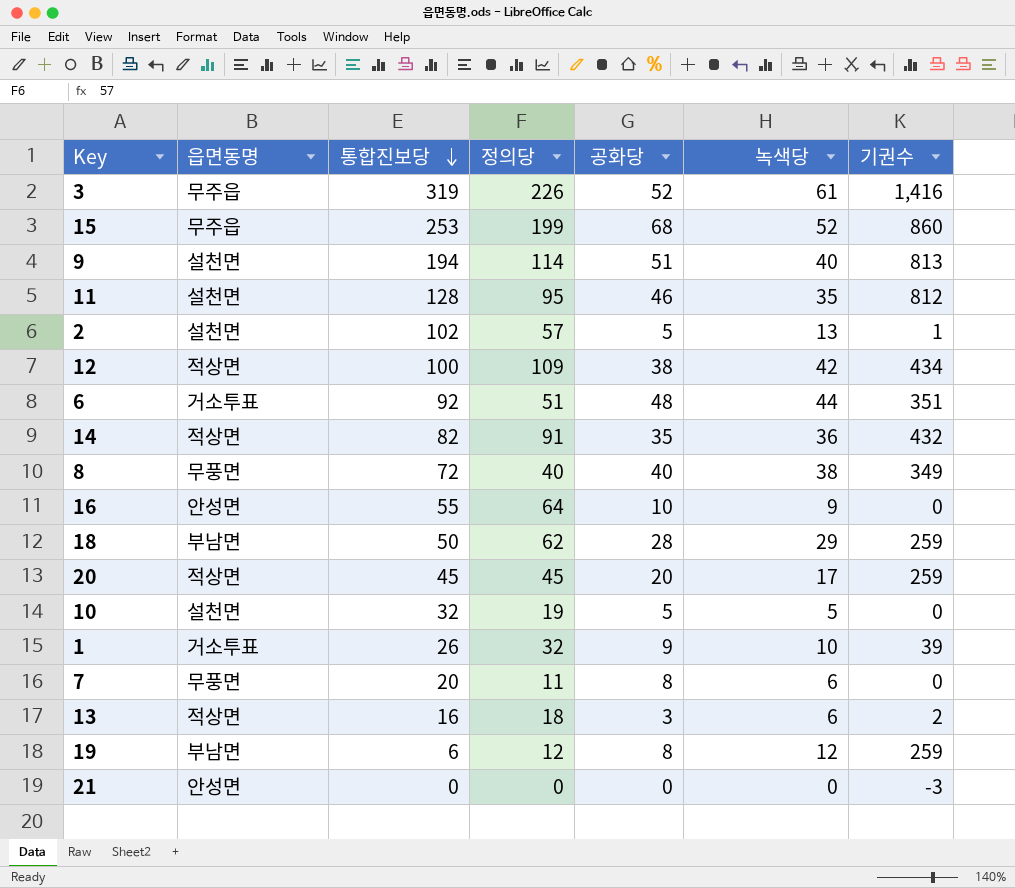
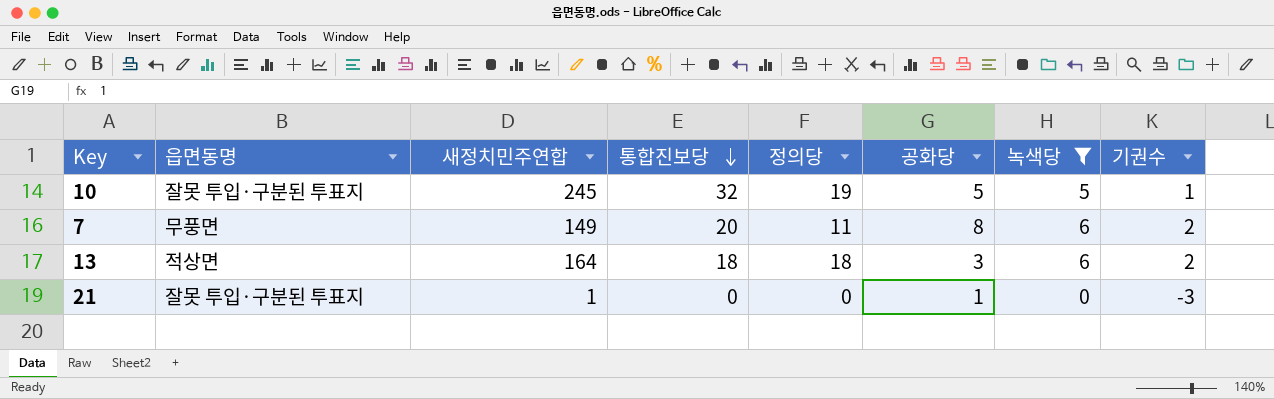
filter: none -> 녹색당 <= 6
column 새정치민주연합 | position: none -> 3
10 | 읍면동명: 설천면 -> 잘못 투입·구분된 투표지
10 | 기권수: 0 -> 1
7 | 기권수: 0 -> 2
13 | 통합진보당: 16 -> 18
21 | 읍면동명: 안성면 -> 잘못 투입·구분된 투표지
21 | 공화당: 0 -> 1

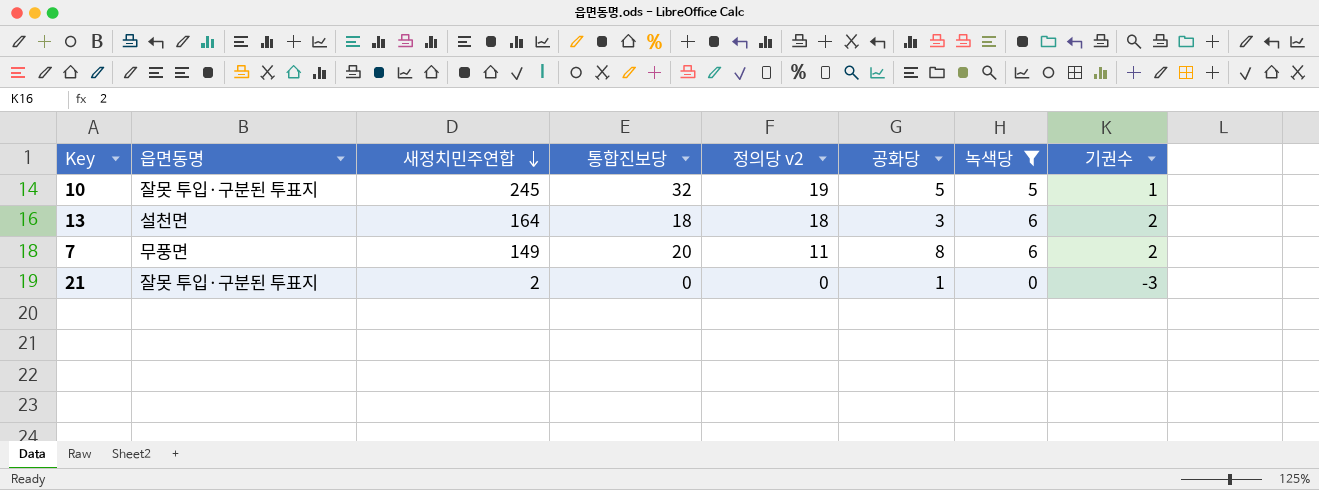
row order: 통합진보당 descending -> 새정치민주연합 descending
column name: 정의당 -> 정의당 v2
13 | 읍면동명: 적상면 -> 설천면
21 | 새정치민주연합: 1 -> 2

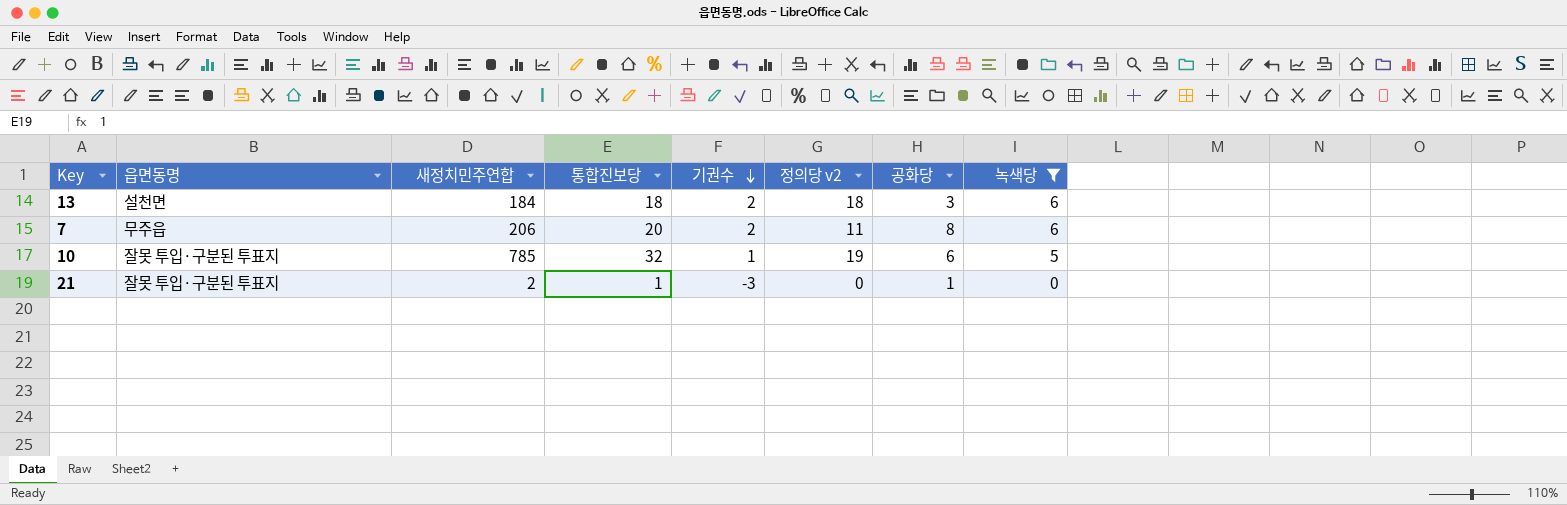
row order: 새정치민주연합 descending -> 기권수 descending
column 기권수 | position: 8 -> 5
13 | 새정치민주연합: 164 -> 184
7 | 읍면동명: 무풍면 -> 무주읍
7 | 새정치민주연합: 149 -> 206
10 | 새정치민주연합: 245 -> 785
10 | 공화당: 5 -> 6
21 | 통합진보당: 0 -> 1

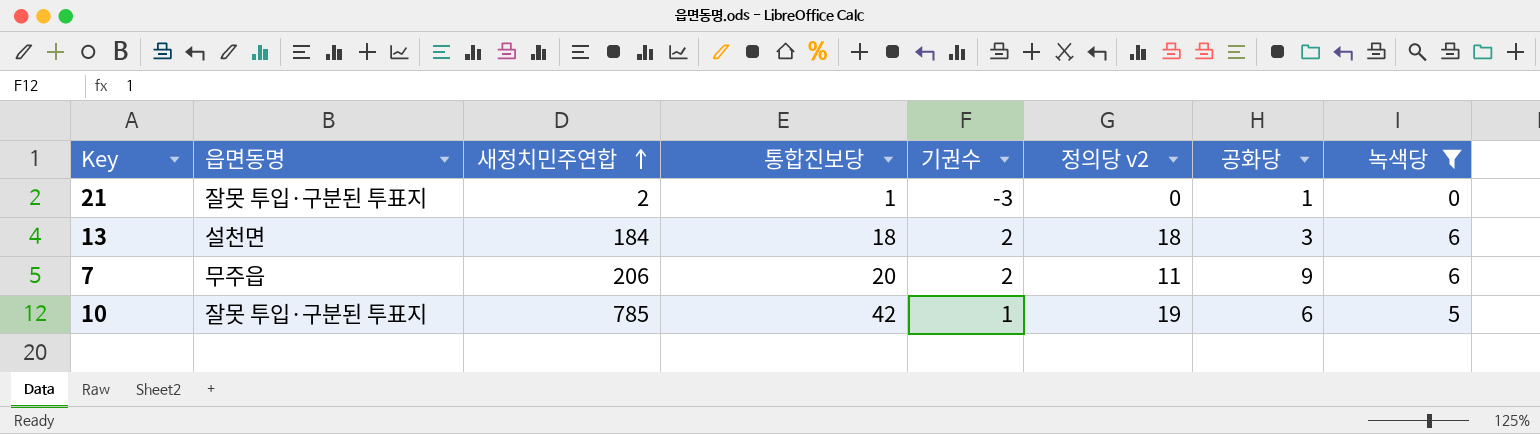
row order: 기권수 descending -> 새정치민주연합 ascending
7 | 공화당: 8 -> 9
10 | 통합진보당: 32 -> 42

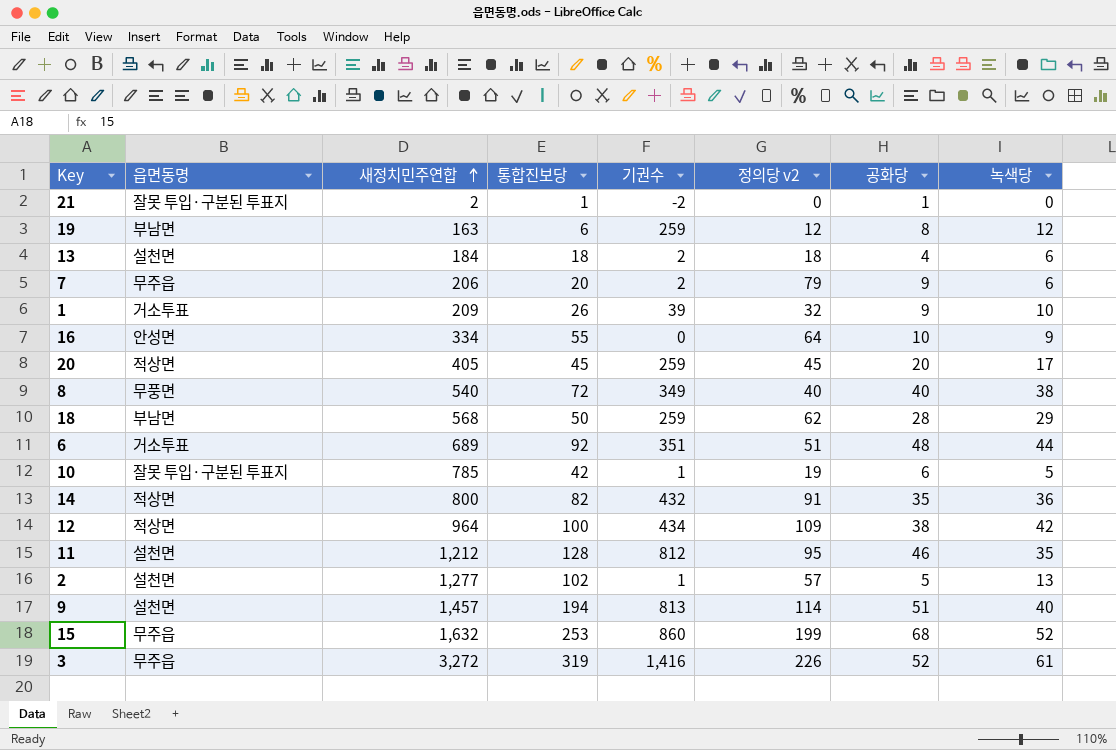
filter: 녹색당 <= 6 -> none
21 | 기권수: -3 -> -2
13 | 공화당: 3 -> 4
7 | 정의당 v2: 11 -> 79

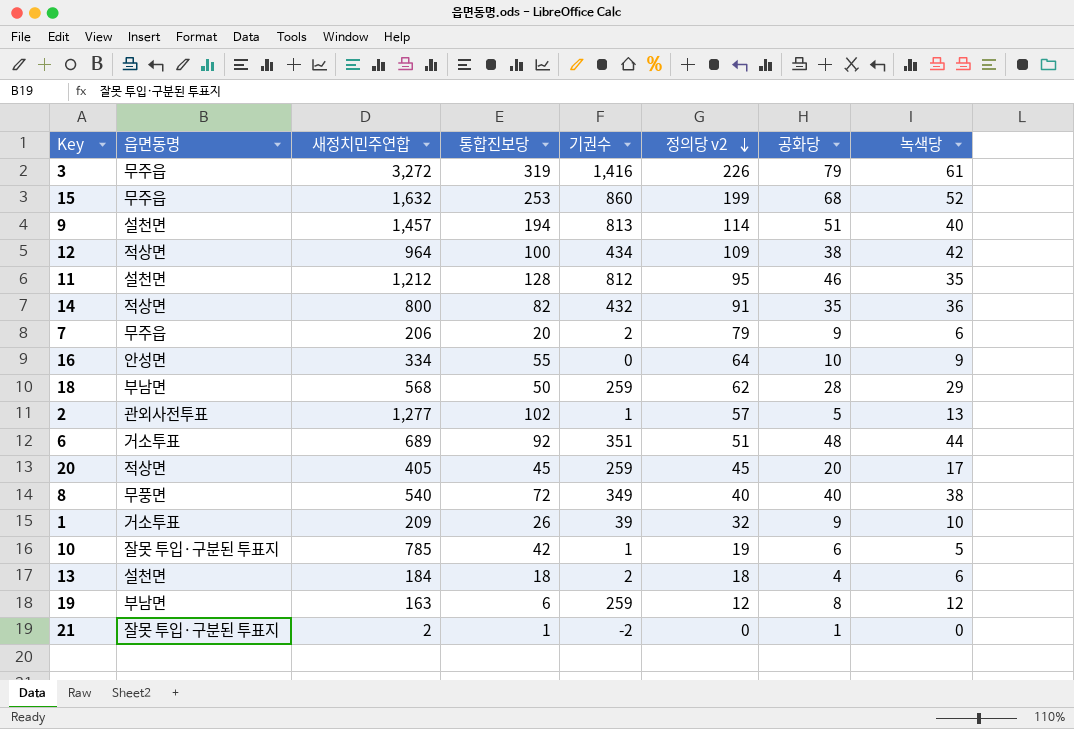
row order: 새정치민주연합 ascending -> 정의당 v2 descending
3 | 공화당: 52 -> 79
2 | 읍면동명: 설천면 -> 관외사전투표

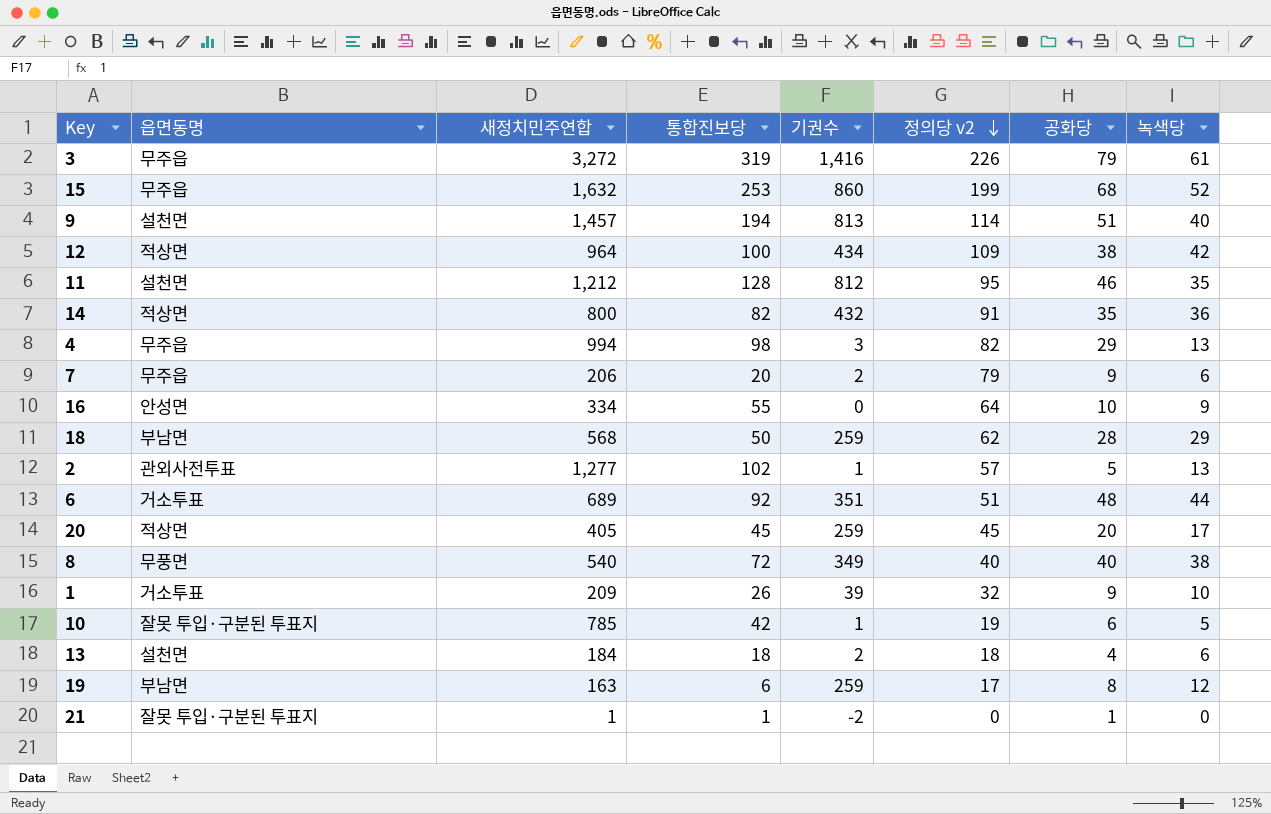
row 4: none -> 무주읍 | 994 | 98 | 3 | 82 | 29 | 13
19 | 정의당 v2: 12 -> 17
21 | 새정치민주연합: 2 -> 1

